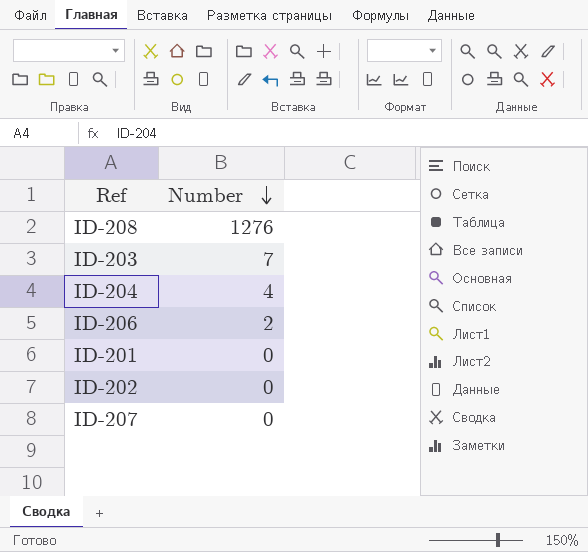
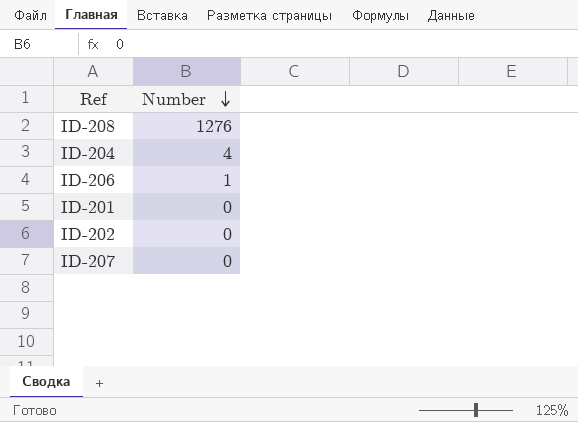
row ID-203: 7 -> none
ID-206 | Number: 2 -> 1

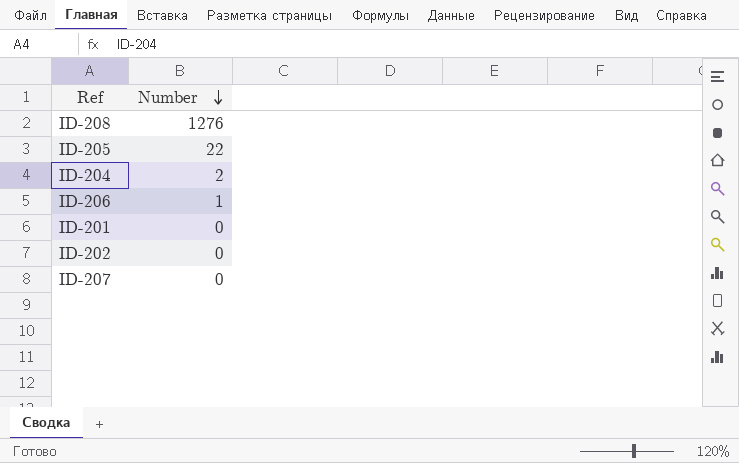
row ID-205: none -> 22
ID-204 | Number: 4 -> 2

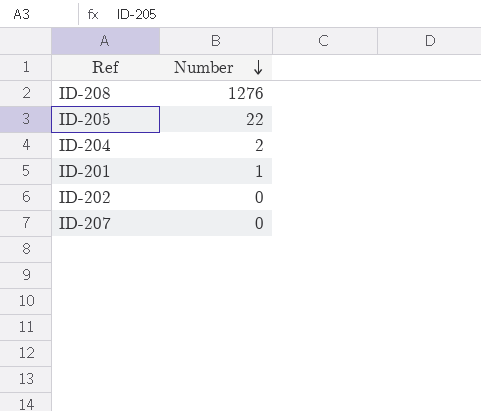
row ID-206: 1 -> none
ID-201 | Number: 0 -> 1

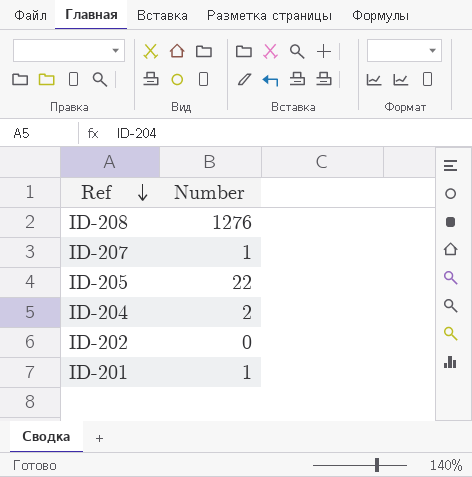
row order: Number descending -> Ref descending
ID-207 | Number: 0 -> 1

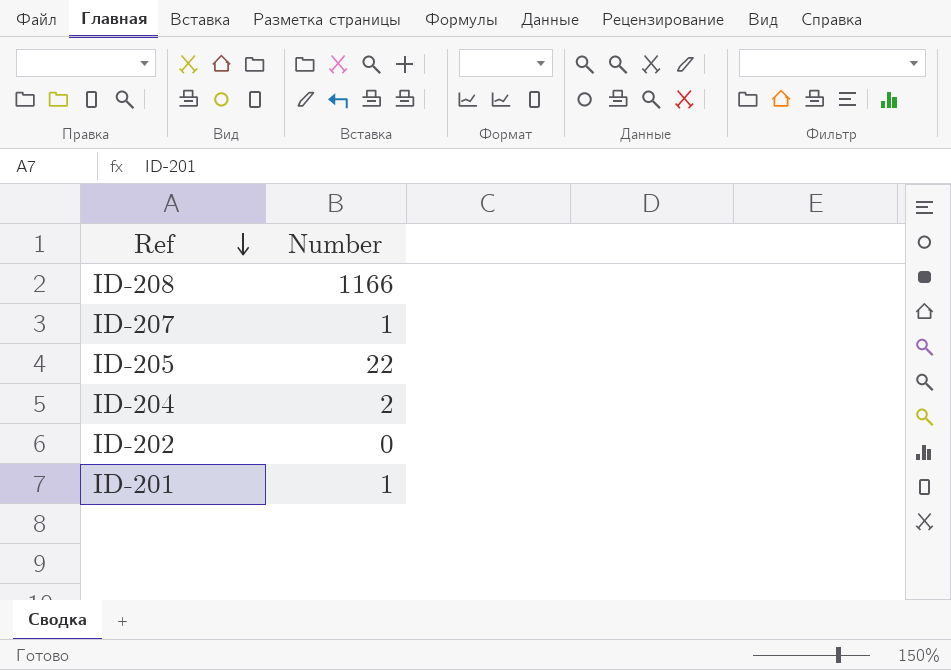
ID-208 | Number: 1276 -> 1166

